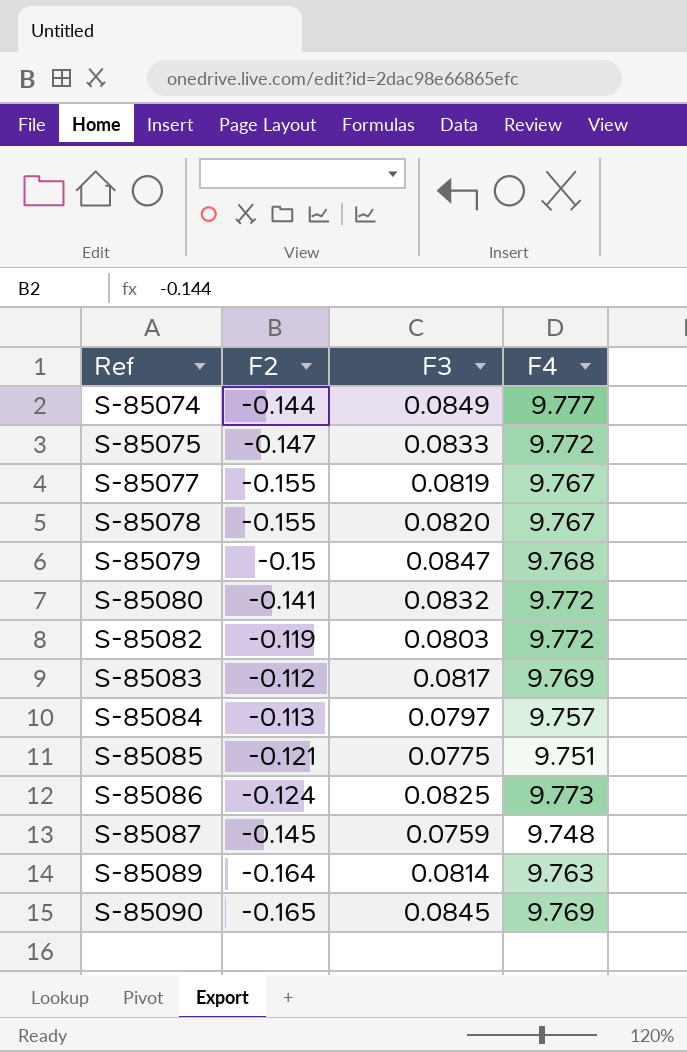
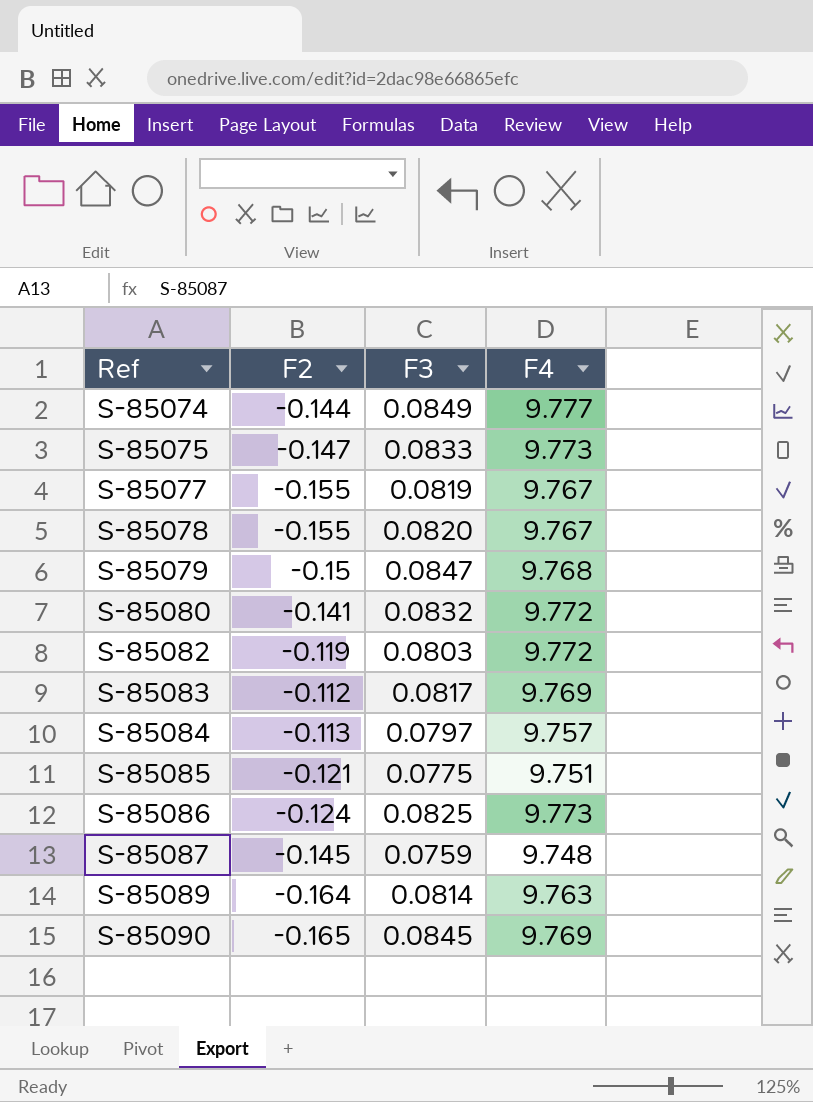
S-85075 | F4: 9.772 -> 9.773

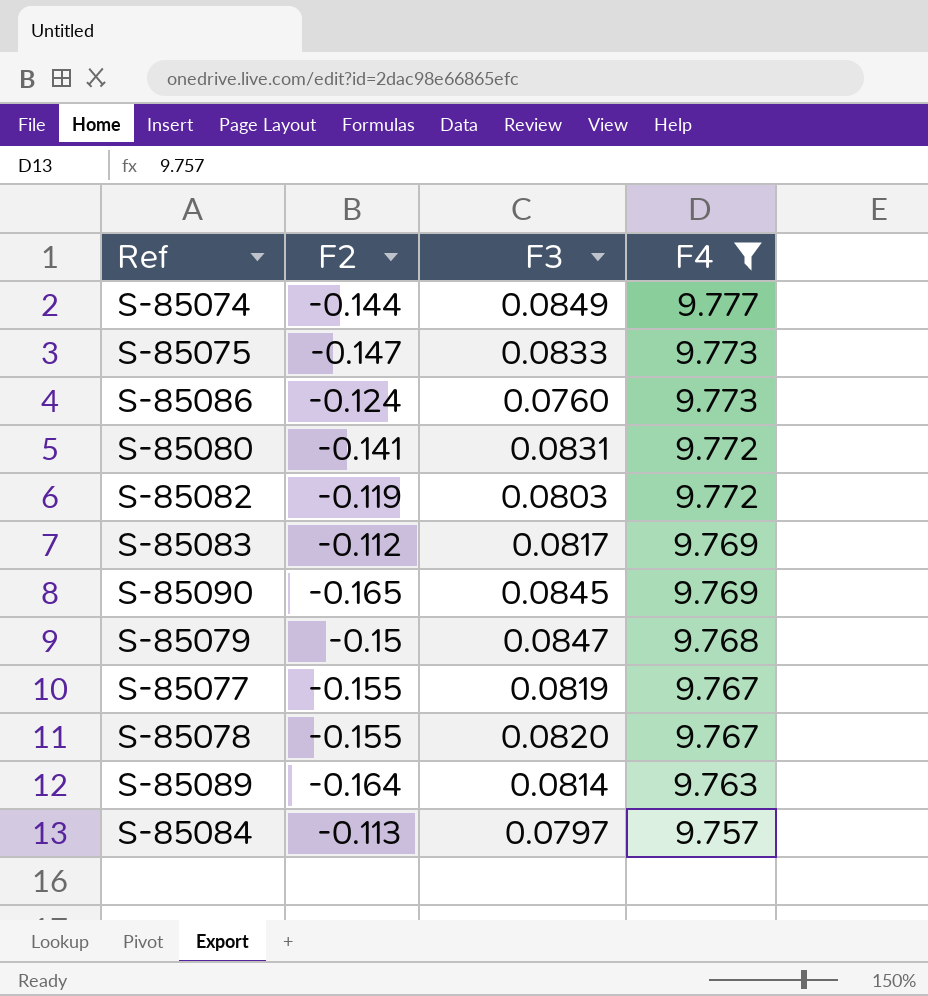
filter: none -> F4 >= 9.757
row order: Ref ascending -> F4 descending
S-85086 | F3: 0.0825 -> 0.0760
S-85080 | F3: 0.0832 -> 0.0831

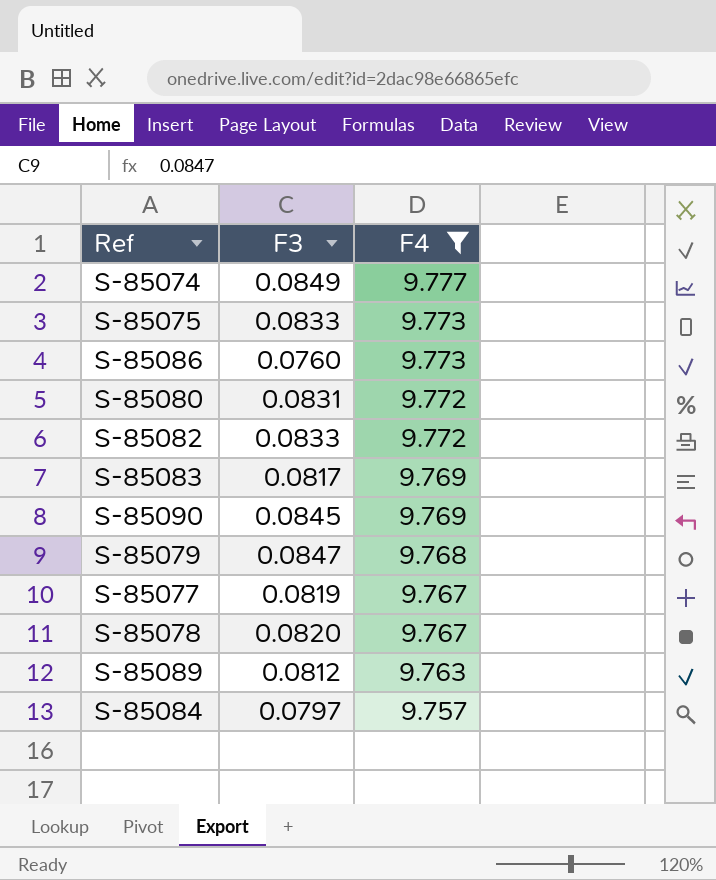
column F2 | position: 2 -> none
S-85082 | F3: 0.0803 -> 0.0833
S-85089 | F3: 0.0814 -> 0.0812

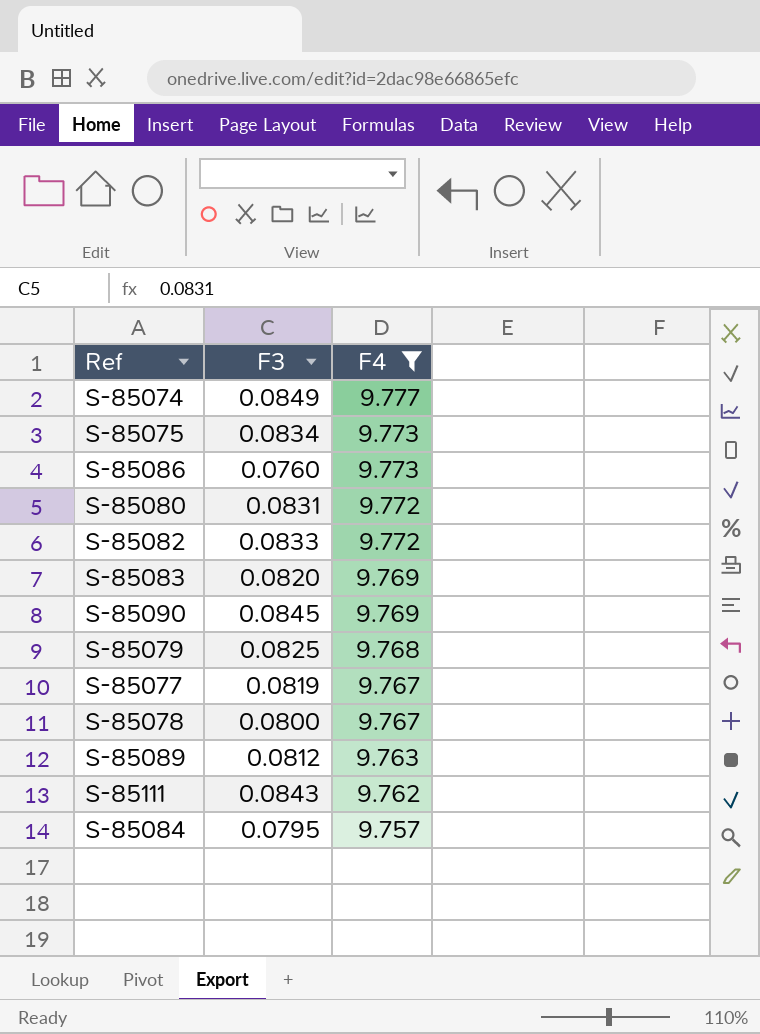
S-85075 | F3: 0.0833 -> 0.0834
S-85083 | F3: 0.0817 -> 0.0820
S-85079 | F3: 0.0847 -> 0.0825
S-85078 | F3: 0.0820 -> 0.0800
row S-85111: none -> 0.0843 | 9.762
S-85084 | F3: 0.0797 -> 0.0795

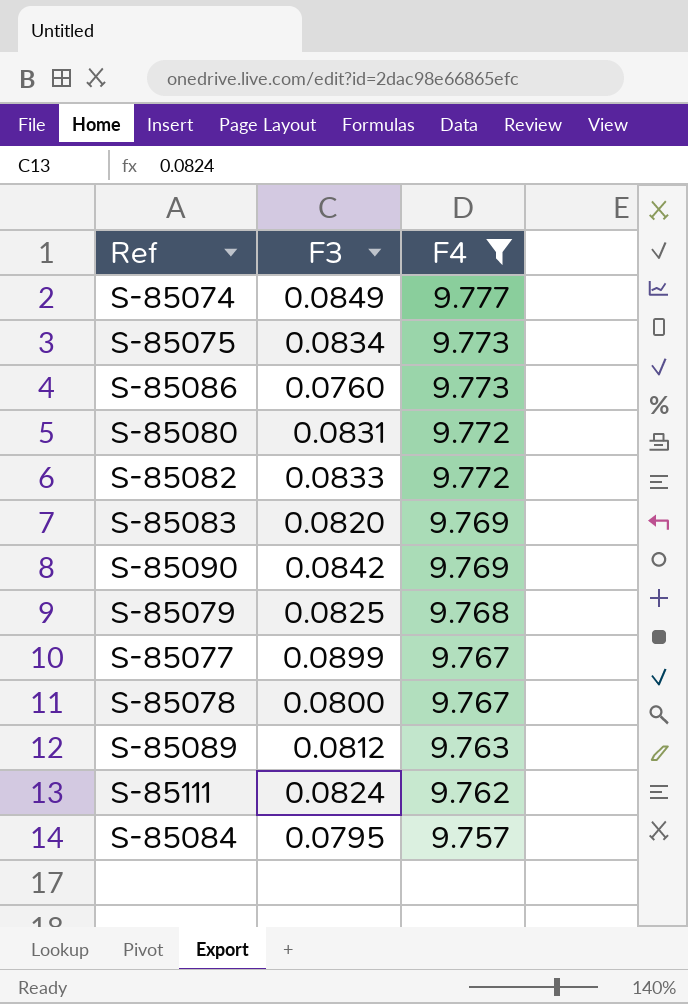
S-85090 | F3: 0.0845 -> 0.0842
S-85077 | F3: 0.0819 -> 0.0899
S-85111 | F3: 0.0843 -> 0.0824

